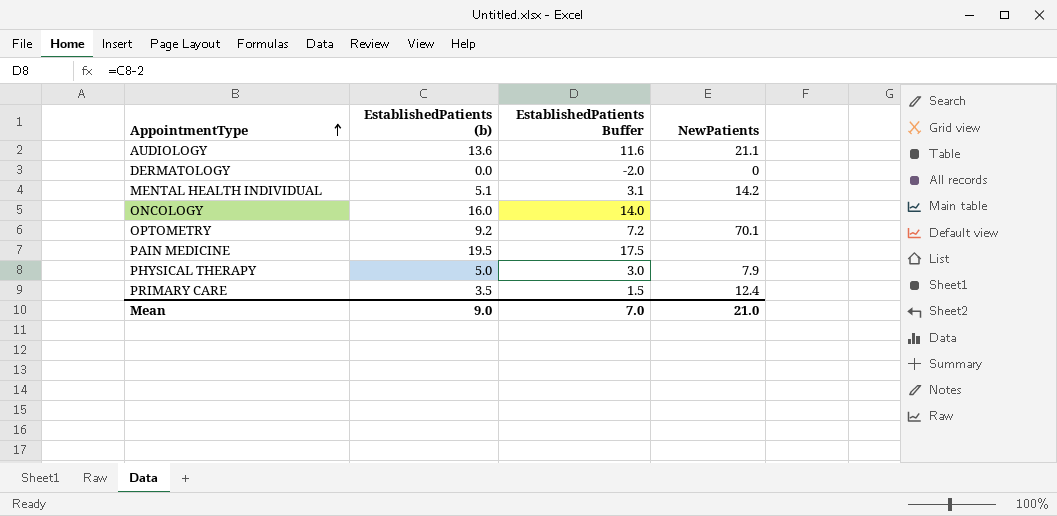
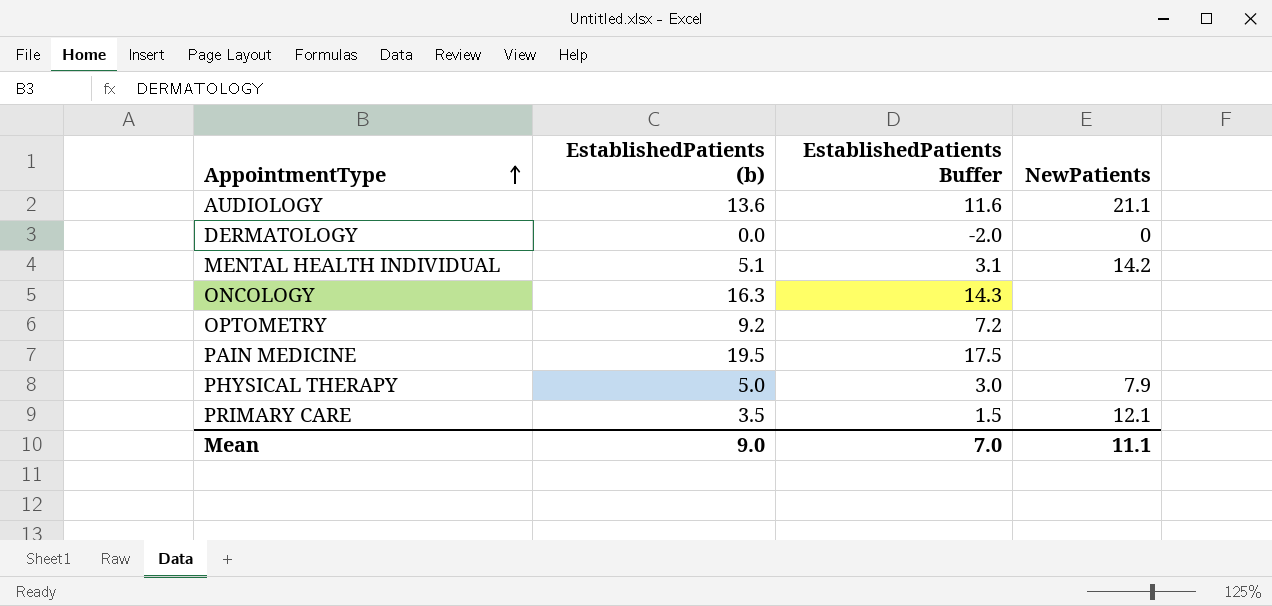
ONCOLOGY | EstablishedPatients (b): 16.0 -> 16.3
ONCOLOGY | EstablishedPatients Buffer: 14.0 -> 14.3
OPTOMETRY | NewPatients: 70.1 -> none
PRIMARY CARE | NewPatients: 12.4 -> 12.1
Mean | NewPatients: 21.0 -> 11.1

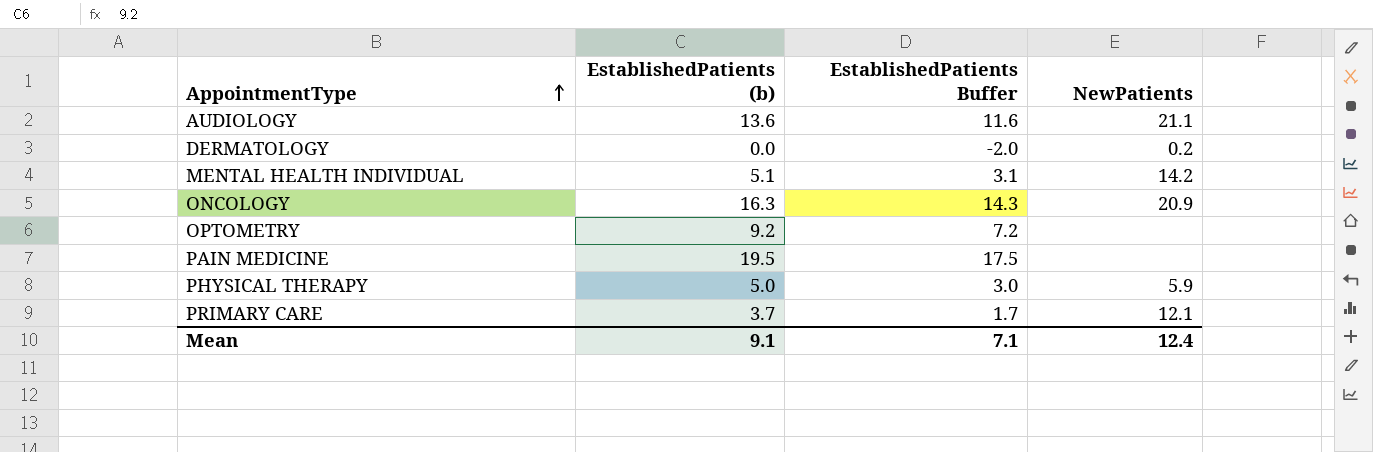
DERMATOLOGY | NewPatients: 0 -> 0.2
ONCOLOGY | NewPatients: none -> 20.9
PHYSICAL THERAPY | NewPatients: 7.9 -> 5.9
PRIMARY CARE | EstablishedPatients (b): 3.5 -> 3.7
PRIMARY CARE | EstablishedPatients Buffer: 1.5 -> 1.7
Mean | EstablishedPatients (b): 9.0 -> 9.1
Mean | EstablishedPatients Buffer: 7.0 -> 7.1
Mean | NewPatients: 11.1 -> 12.4

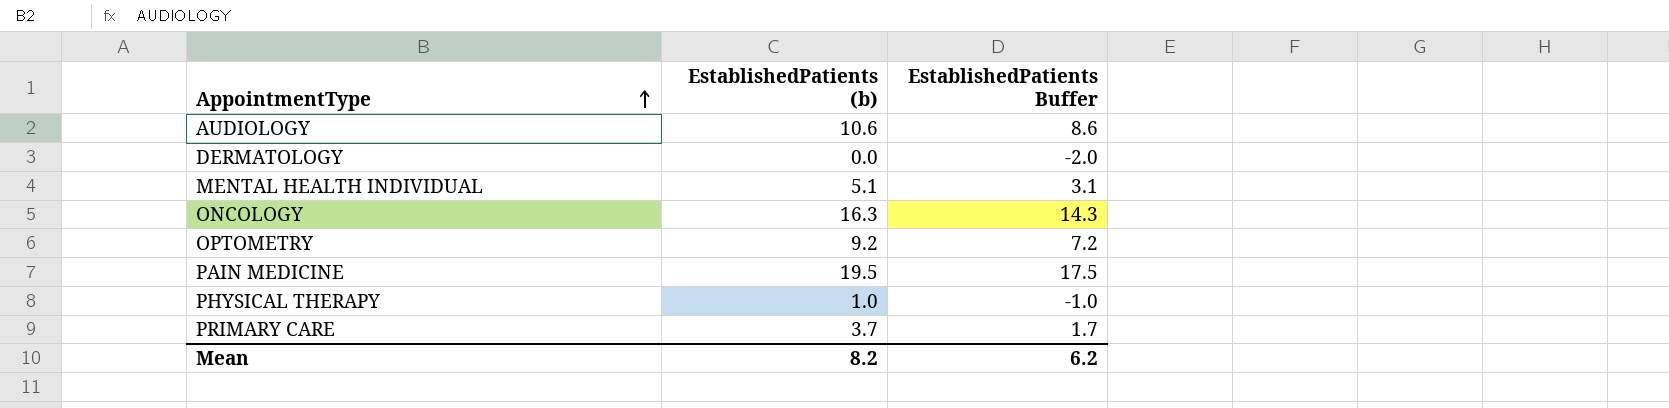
column NewPatients | position: 4 -> none
AUDIOLOGY | EstablishedPatients (b): 13.6 -> 10.6
AUDIOLOGY | EstablishedPatients Buffer: 11.6 -> 8.6
PHYSICAL THERAPY | EstablishedPatients (b): 5.0 -> 1.0
PHYSICAL THERAPY | EstablishedPatients Buffer: 3.0 -> -1.0
Mean | EstablishedPatients (b): 9.1 -> 8.2
Mean | EstablishedPatients Buffer: 7.1 -> 6.2

